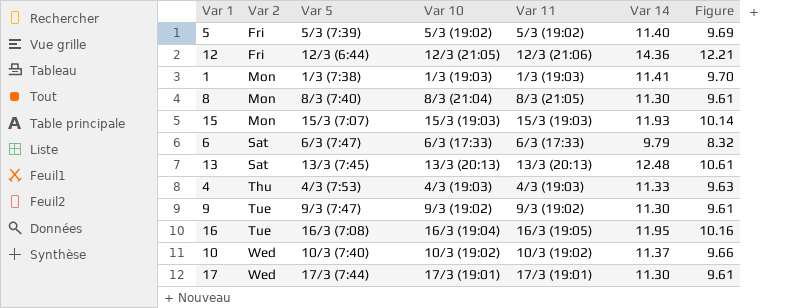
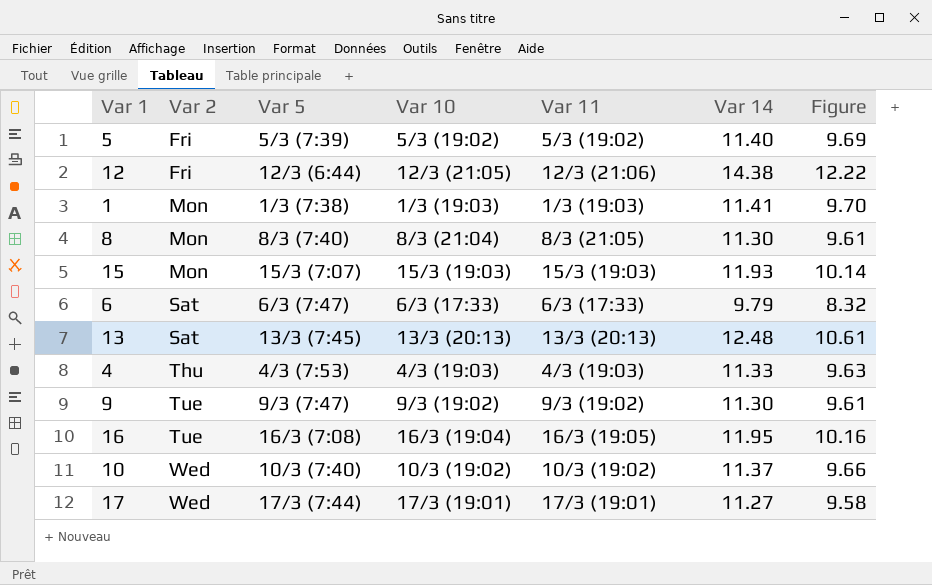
12 | Var 14: 14.36 -> 14.38
12 | Figure: 12.21 -> 12.22
17 | Var 14: 11.30 -> 11.27
17 | Figure: 9.61 -> 9.58

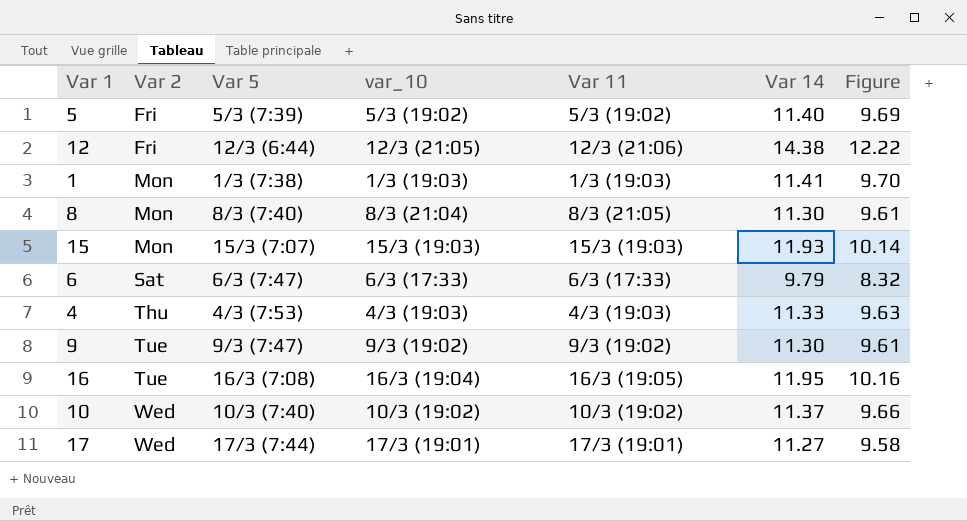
column name: Var 10 -> var_10
row 13: Sat | 13/3 (7:45) | 13/3 (20:13) | 13/3 (20:13) | 12.48 | 10.61 -> none

